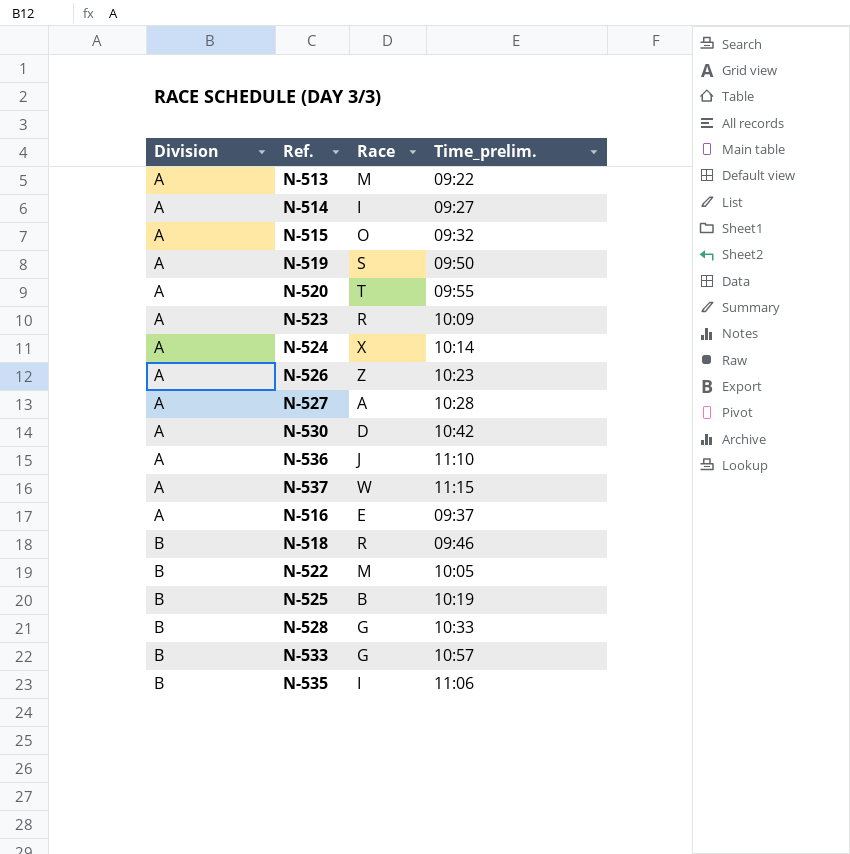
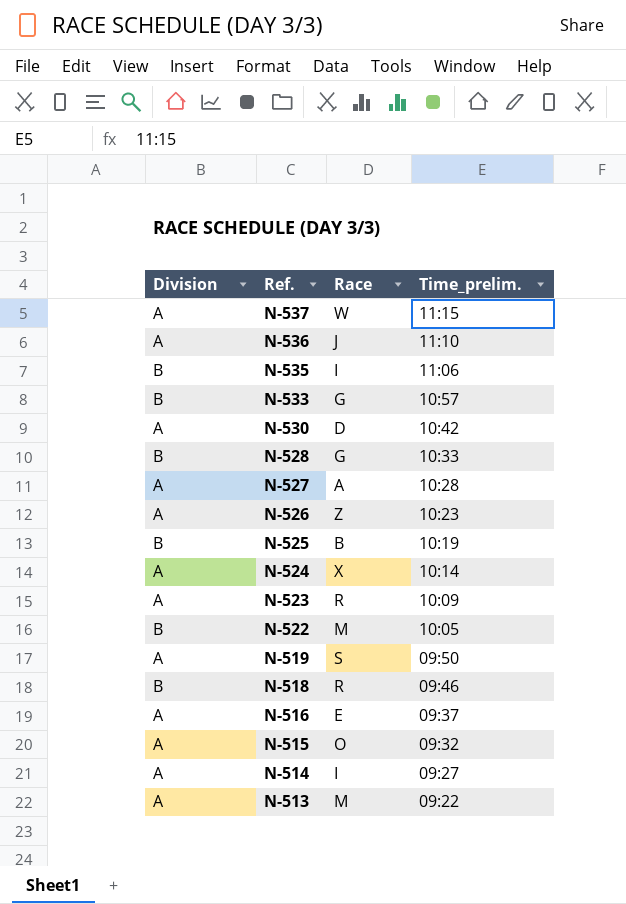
row order: Division ascending -> Ref. descending
row N-520: A | T | 09:55 -> none

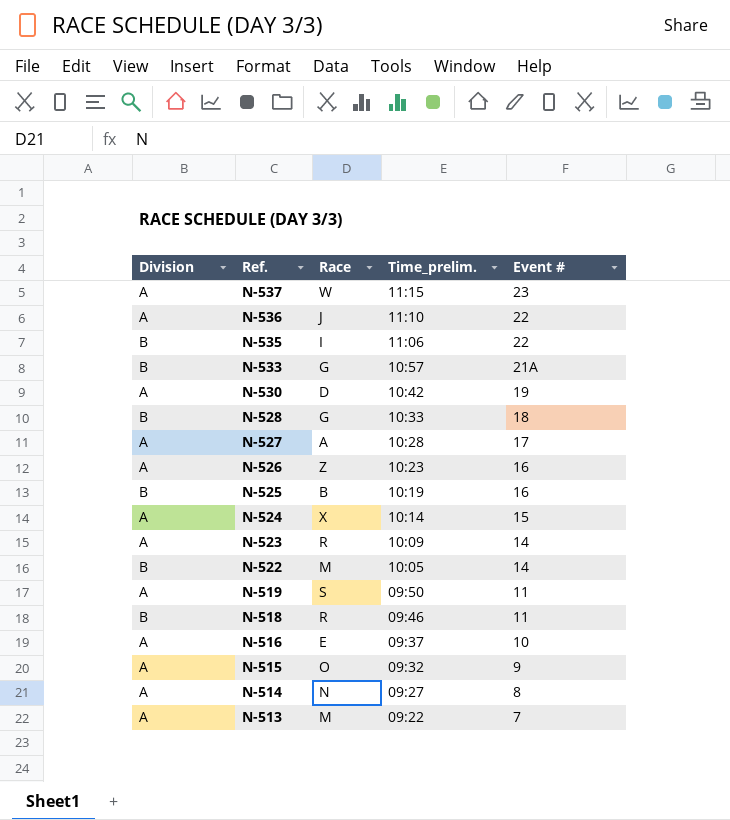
column Event # | position: none -> 5
N-514 | Race: I -> N

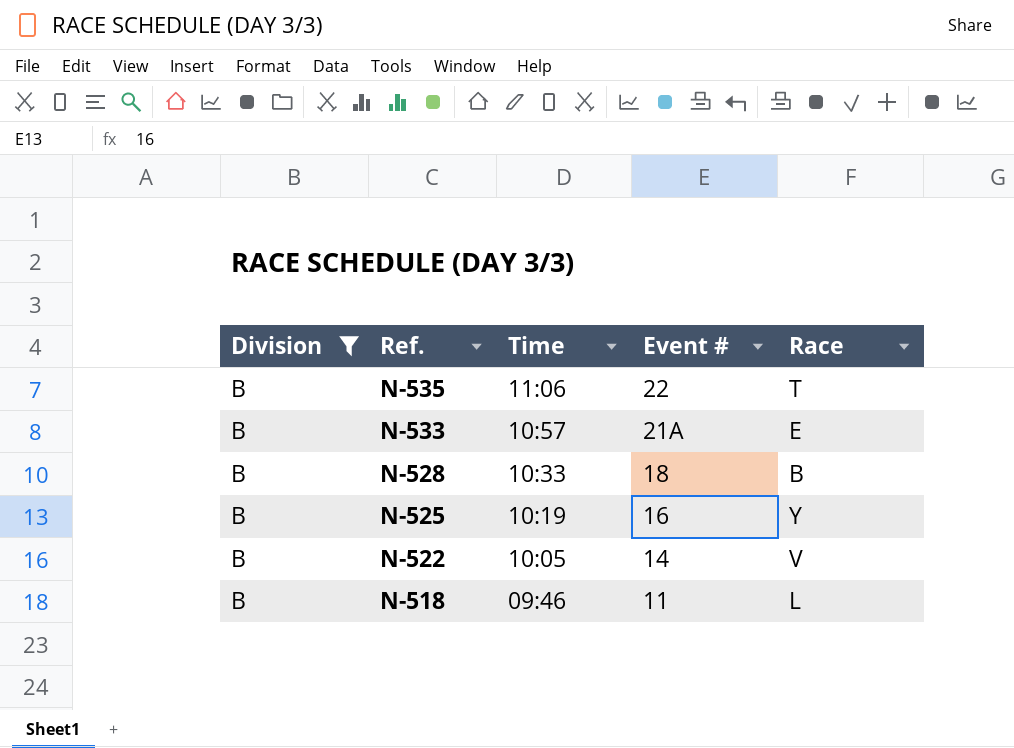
filter: none -> Division = B
column name: Time_prelim. -> Time
column Race | position: 3 -> 5
N-535 | Race: I -> T
N-533 | Race: G -> E
N-528 | Race: G -> B
N-525 | Race: B -> Y
N-522 | Race: M -> V
N-518 | Race: R -> L

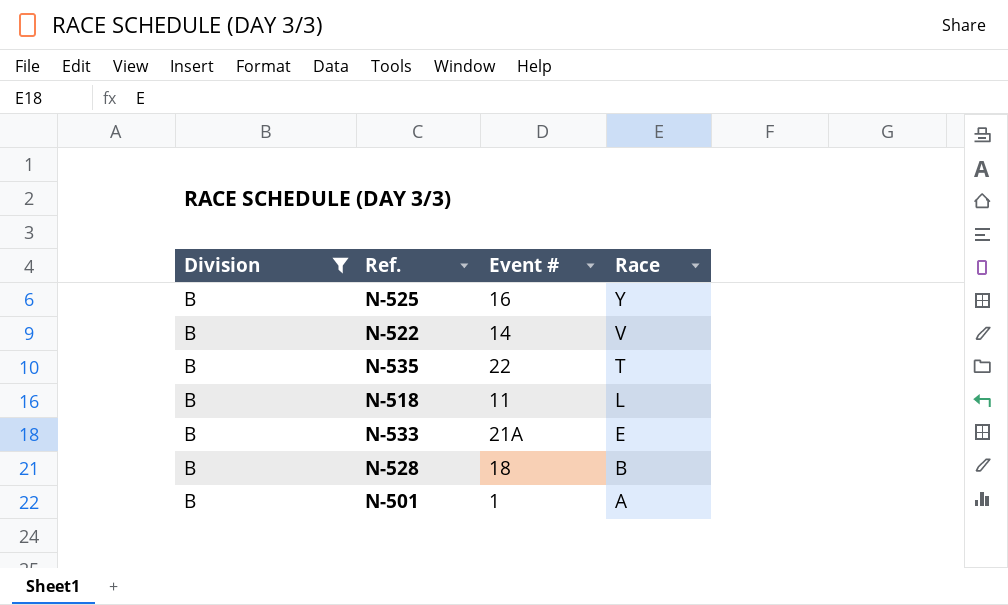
row order: Ref. descending -> Race descending
column Time | position: 3 -> none
row N-501: none -> B | 1 | A

